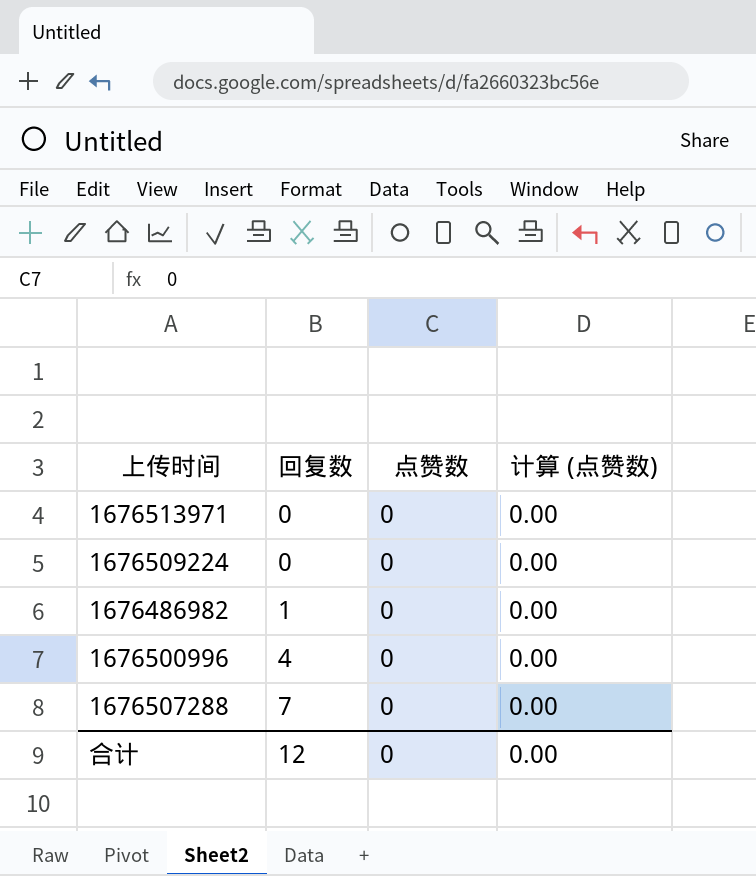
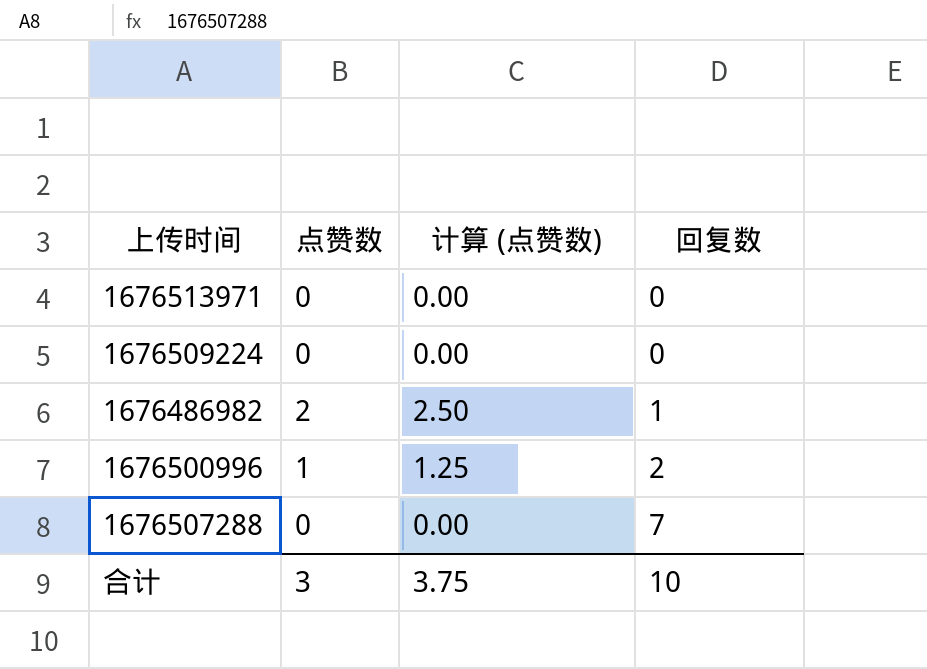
column 回复数 | position: 2 -> 4
1676486982 | 点赞数: 0 -> 2
1676486982 | 计算 (点赞数): 0.00 -> 2.50
1676500996 | 点赞数: 0 -> 1
1676500996 | 计算 (点赞数): 0.00 -> 1.25
1676500996 | 回复数: 4 -> 2
合计 | 点赞数: 0 -> 3
合计 | 计算 (点赞数): 0.00 -> 3.75
合计 | 回复数: 12 -> 10

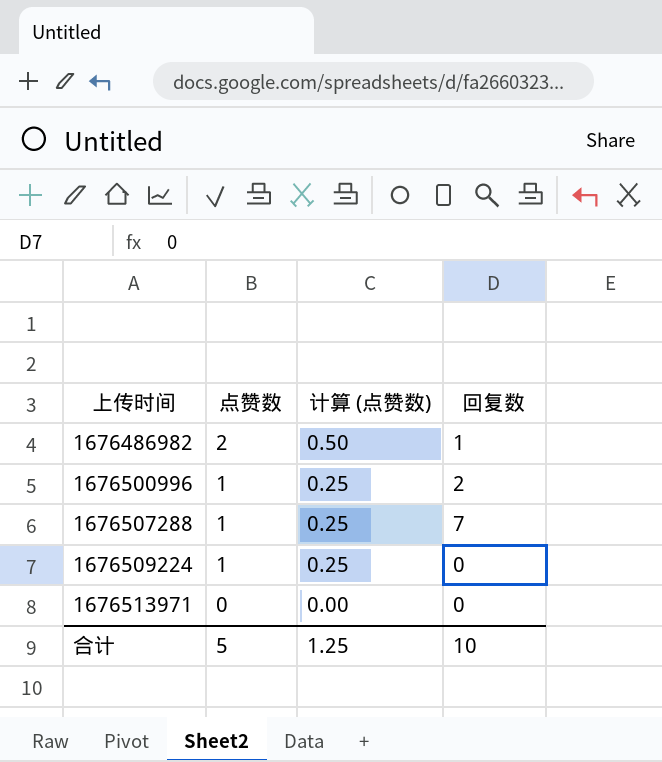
row order: 回复数 ascending -> 上传时间 ascending
column 计算 (点赞数) | formula: [点赞数] * 1.25 -> [点赞数] * 0.25
1676507288 | 点赞数: 0 -> 1
1676509224 | 点赞数: 0 -> 1
合计 | 点赞数: 3 -> 5
合计 | 计算 (点赞数): 3.75 -> 1.25

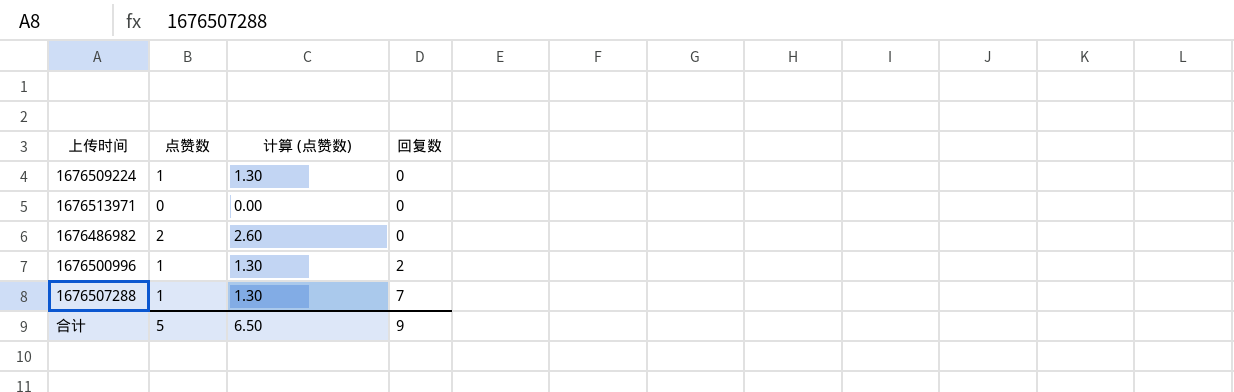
row order: 上传时间 ascending -> 回复数 ascending
column 计算 (点赞数) | formula: [点赞数] * 0.25 -> [点赞数] * 1.3
1676486982 | 回复数: 1 -> 0
合计 | 计算 (点赞数): 1.25 -> 6.50
合计 | 回复数: 10 -> 9

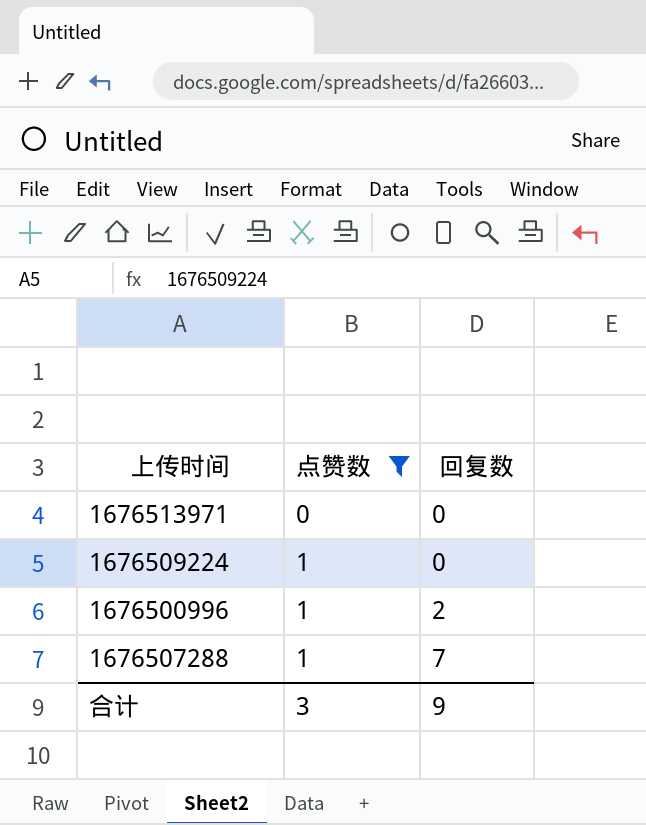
filter: none -> 点赞数 != 2
row order: 回复数 ascending -> 点赞数 ascending
column 计算 (点赞数) | formula: [点赞数] * 1.3 -> none
合计 | 点赞数: 5 -> 3

